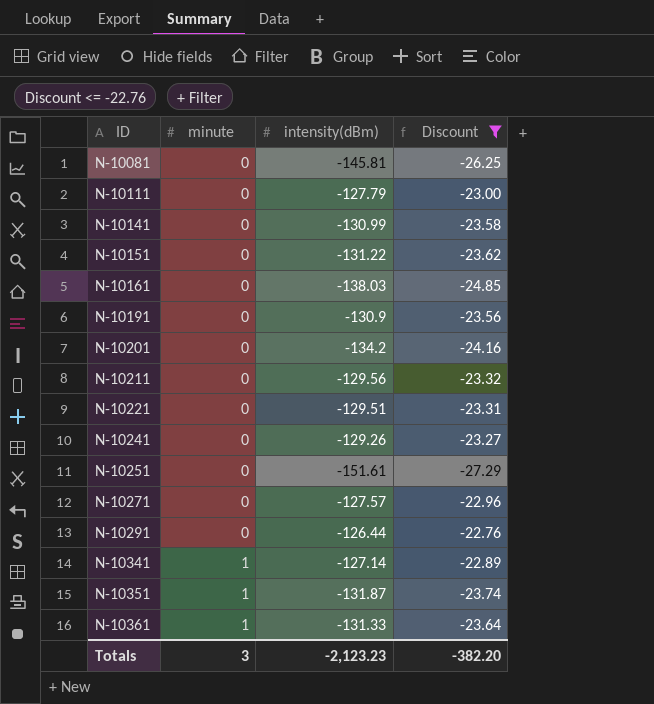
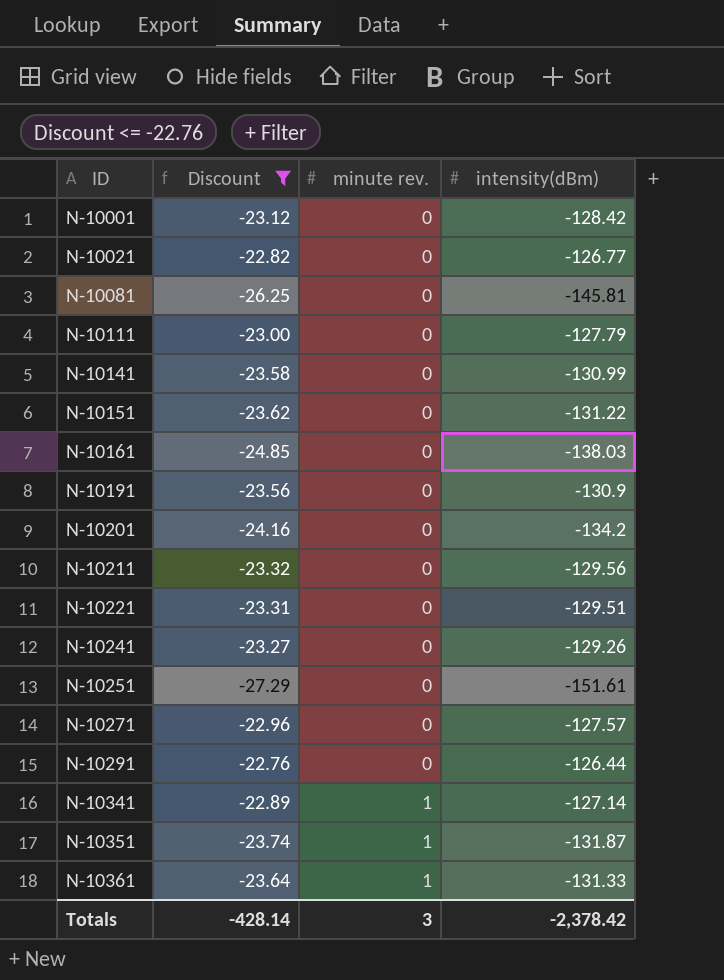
column Discount | position: 4 -> 2
column name: minute -> minute rev.
row N-10001: none -> -23.12 | 0 | -128.42
row N-10021: none -> -22.82 | 0 | -126.77
Totals | Discount: -382.20 -> -428.14
Totals | intensity(dBm): -2,123.23 -> -2,378.42

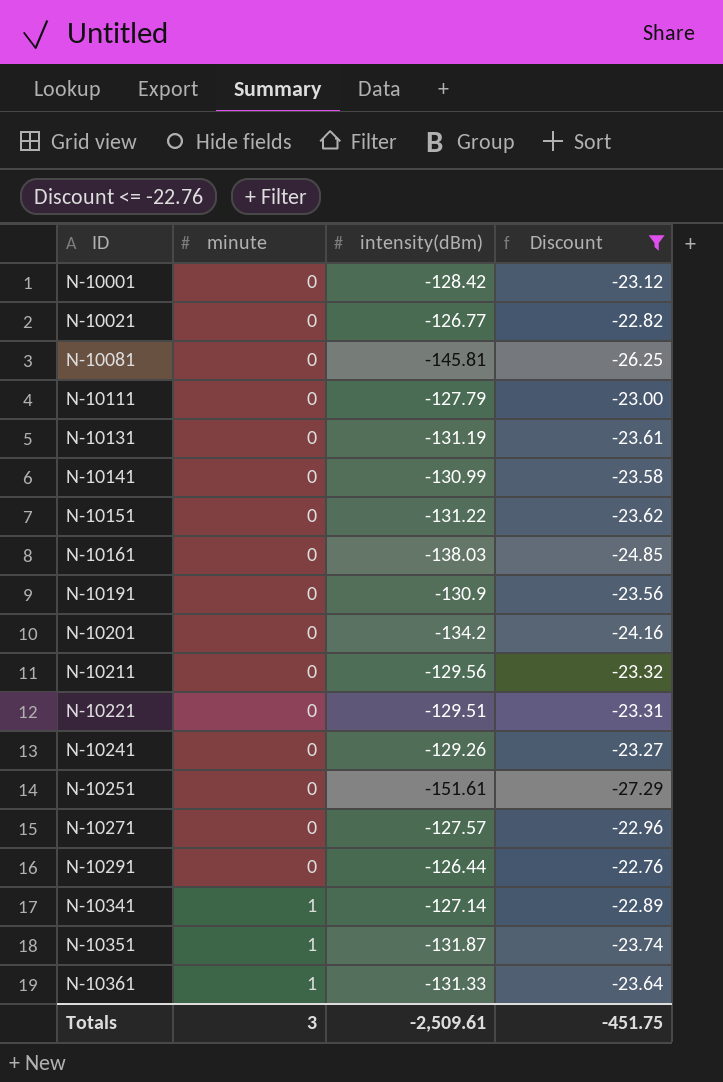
column name: minute rev. -> minute
column Discount | position: 2 -> 4
row N-10131: none -> 0 | -131.19 | -23.61
Totals | intensity(dBm): -2,378.42 -> -2,509.61
Totals | Discount: -428.14 -> -451.75

